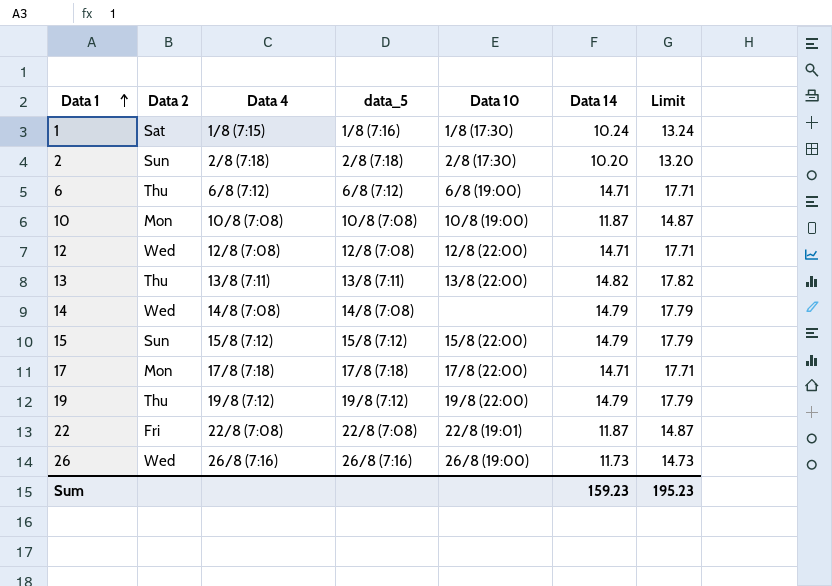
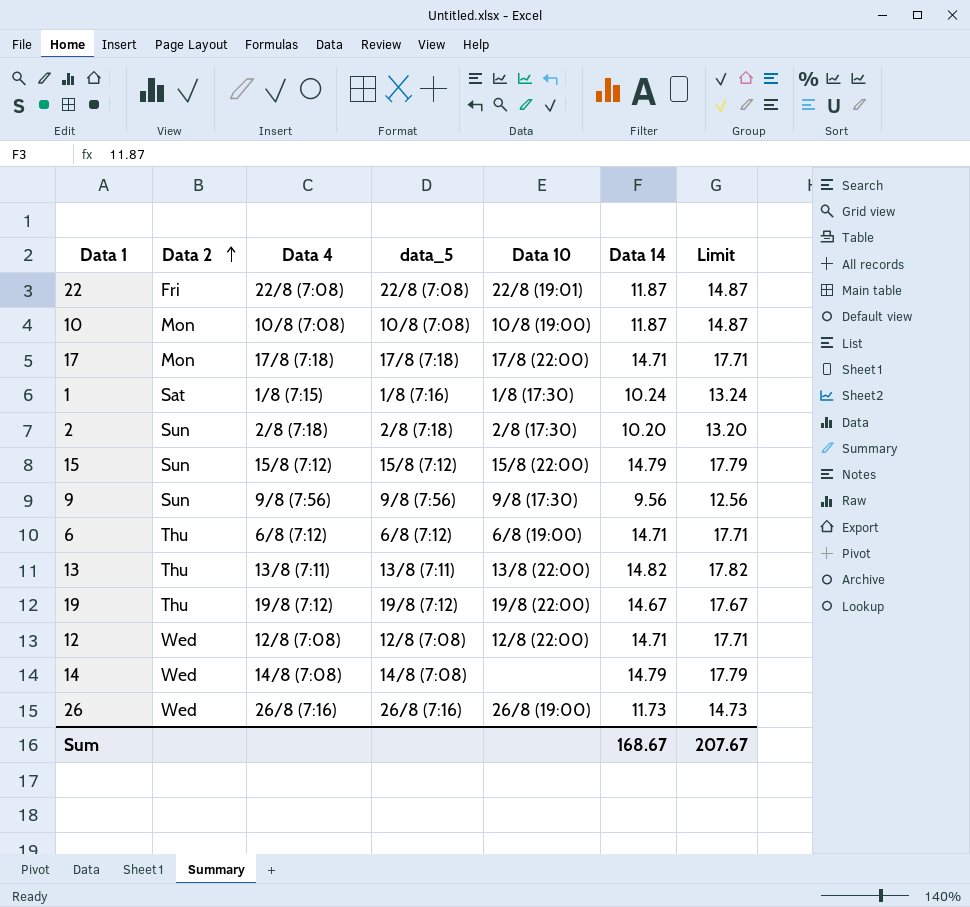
row order: Data 1 ascending -> Data 2 ascending
row 9: none -> Sun | 9/8 (7:56) | 9/8 (7:56) | 9/8 (17:30) | 9.56 | 12.56
19 | Data 14: 14.79 -> 14.67
19 | Limit: 17.79 -> 17.67
Sum | Data 14: 159.23 -> 168.67
Sum | Limit: 195.23 -> 207.67

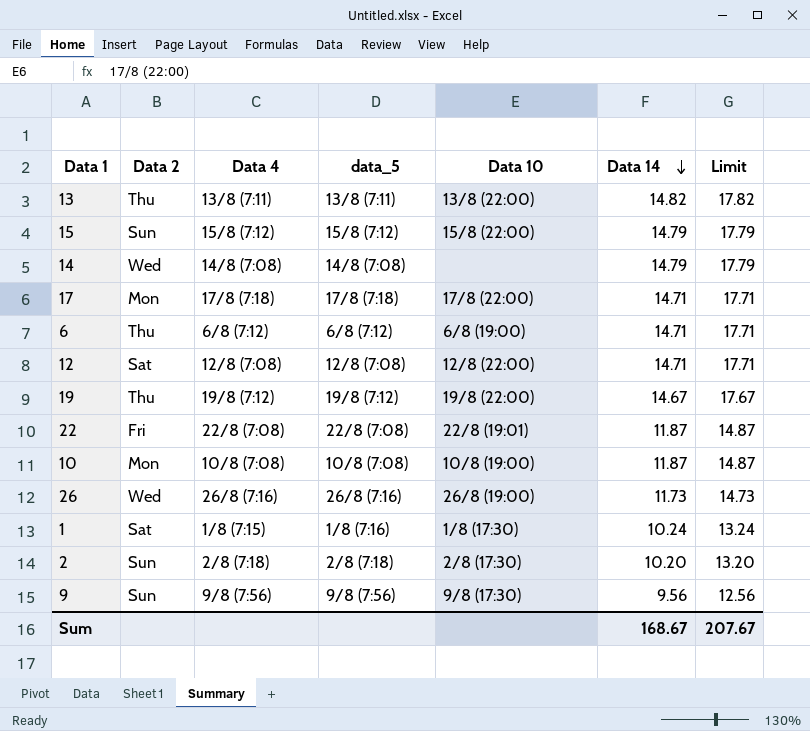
row order: Data 2 ascending -> Data 14 descending
12 | Data 2: Wed -> Sat

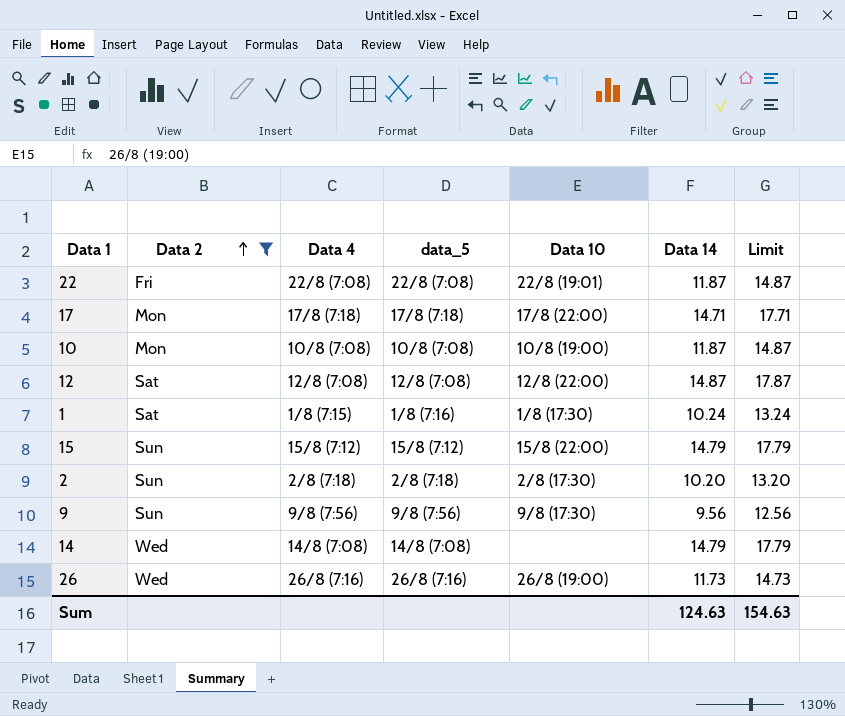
filter: none -> Data 2 != Thu
row order: Data 14 descending -> Data 2 ascending
12 | Data 14: 14.71 -> 14.87
12 | Limit: 17.71 -> 17.87
Sum | Data 14: 168.67 -> 124.63
Sum | Limit: 207.67 -> 154.63

